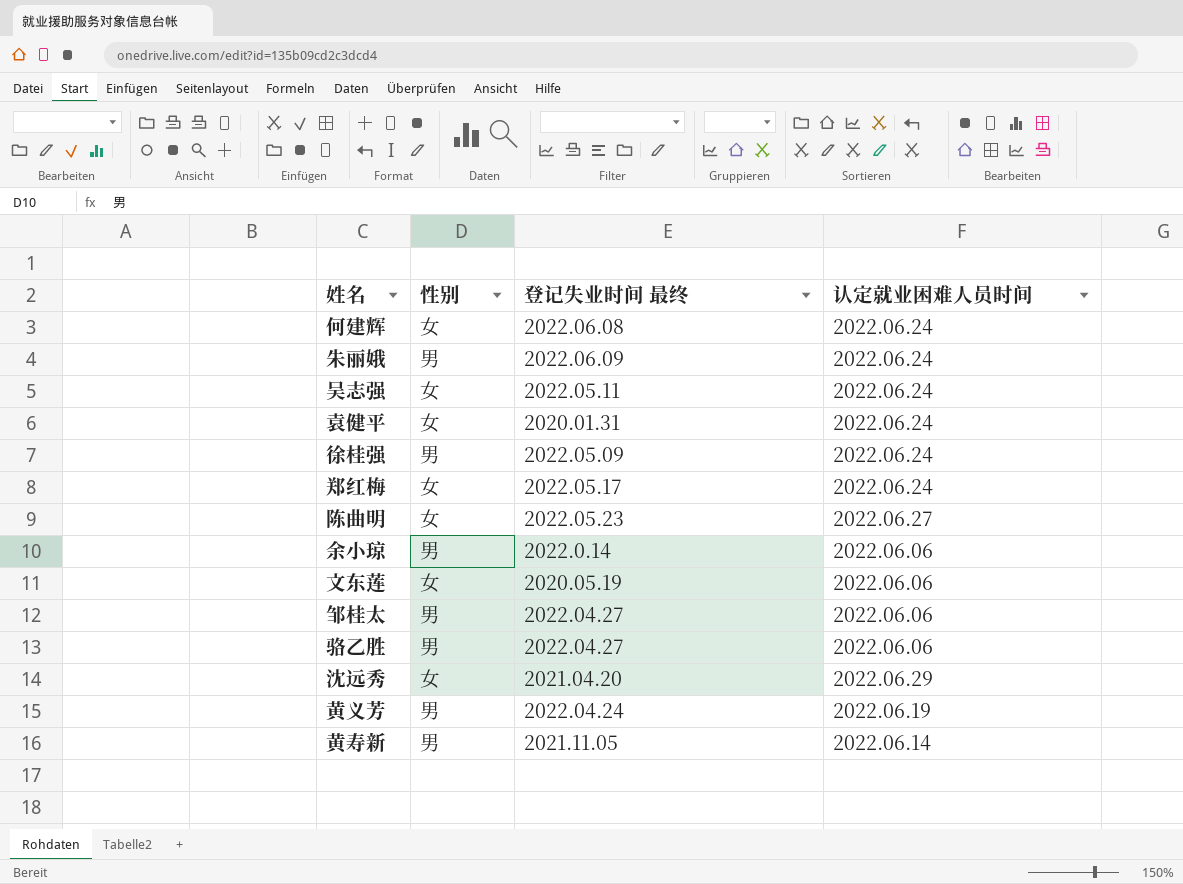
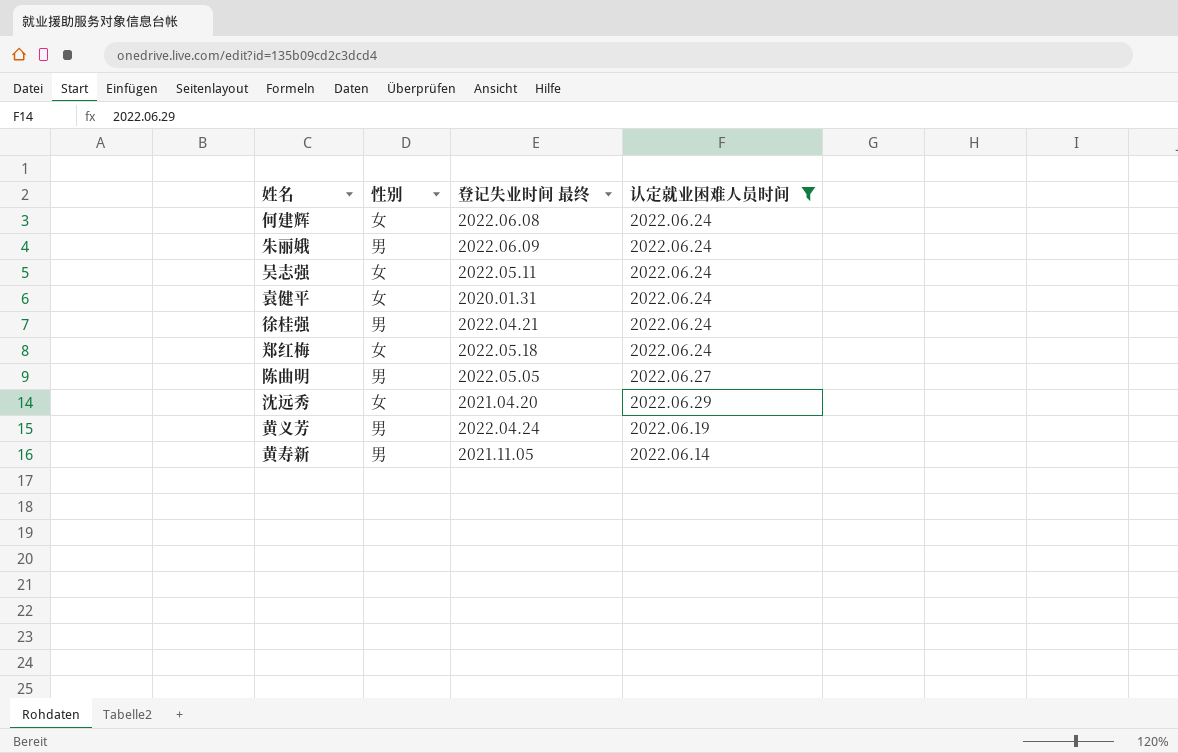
filter: none -> 认定就业困难人员时间 != 2022.06.06
徐桂强 | 登记失业时间 最终: 2022.05.09 -> 2022.04.21
郑红梅 | 登记失业时间 最终: 2022.05.17 -> 2022.05.18
陈曲明 | 性别: 女 -> 男
陈曲明 | 登记失业时间 最终: 2022.05.23 -> 2022.05.05

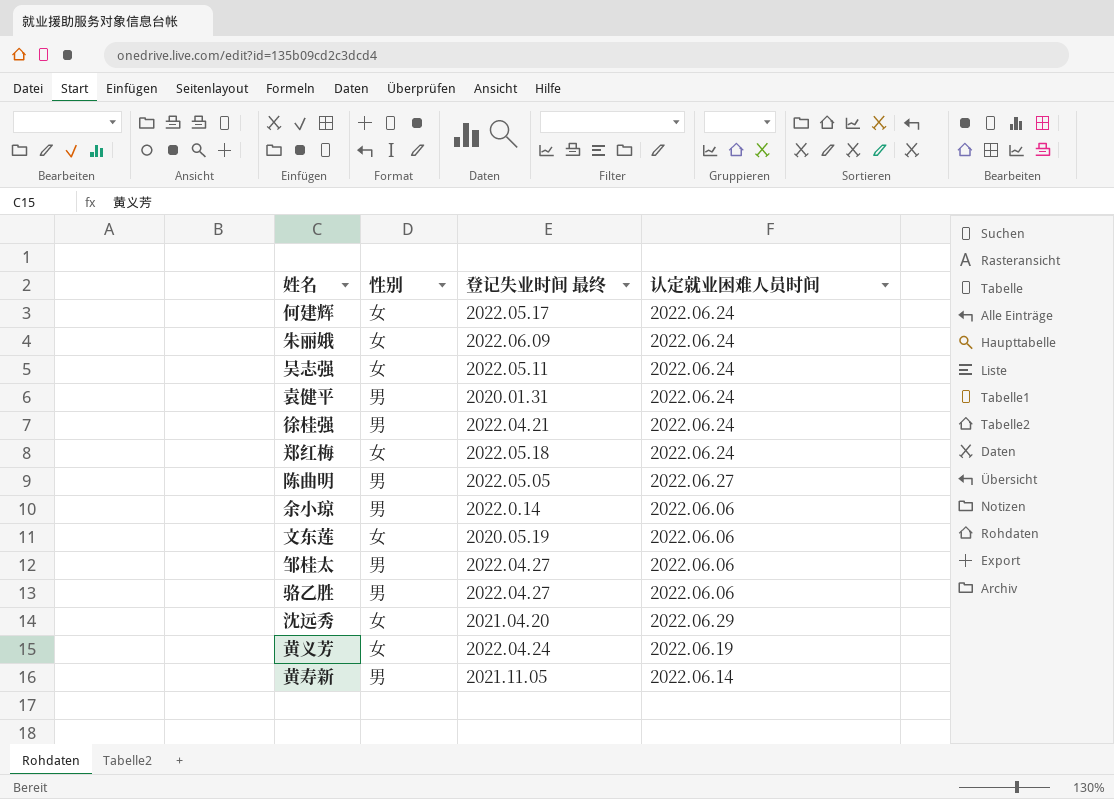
filter: 认定就业困难人员时间 != 2022.06.06 -> none
何建辉 | 登记失业时间 最终: 2022.06.08 -> 2022.05.17
朱丽娥 | 性别: 男 -> 女
袁健平 | 性别: 女 -> 男
黄义芳 | 性别: 男 -> 女

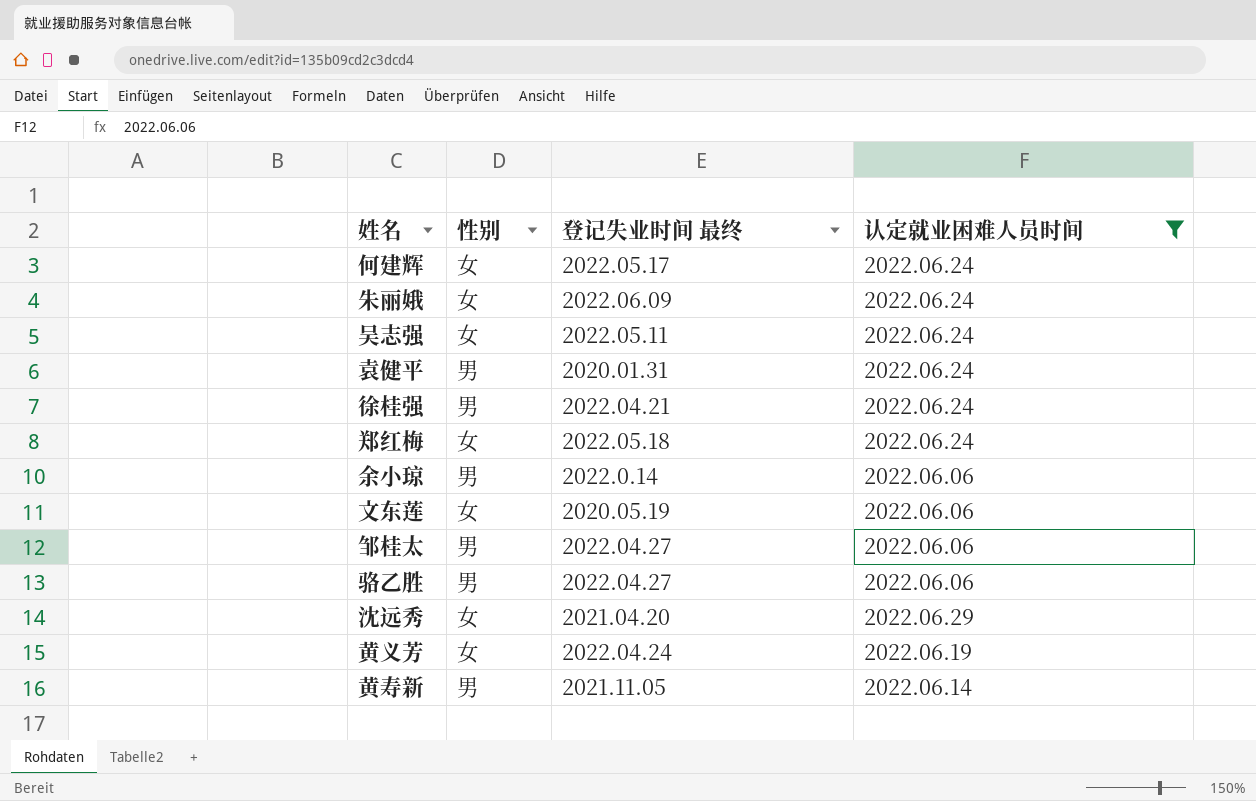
filter: none -> 认定就业困难人员时间 != 2022.06.27

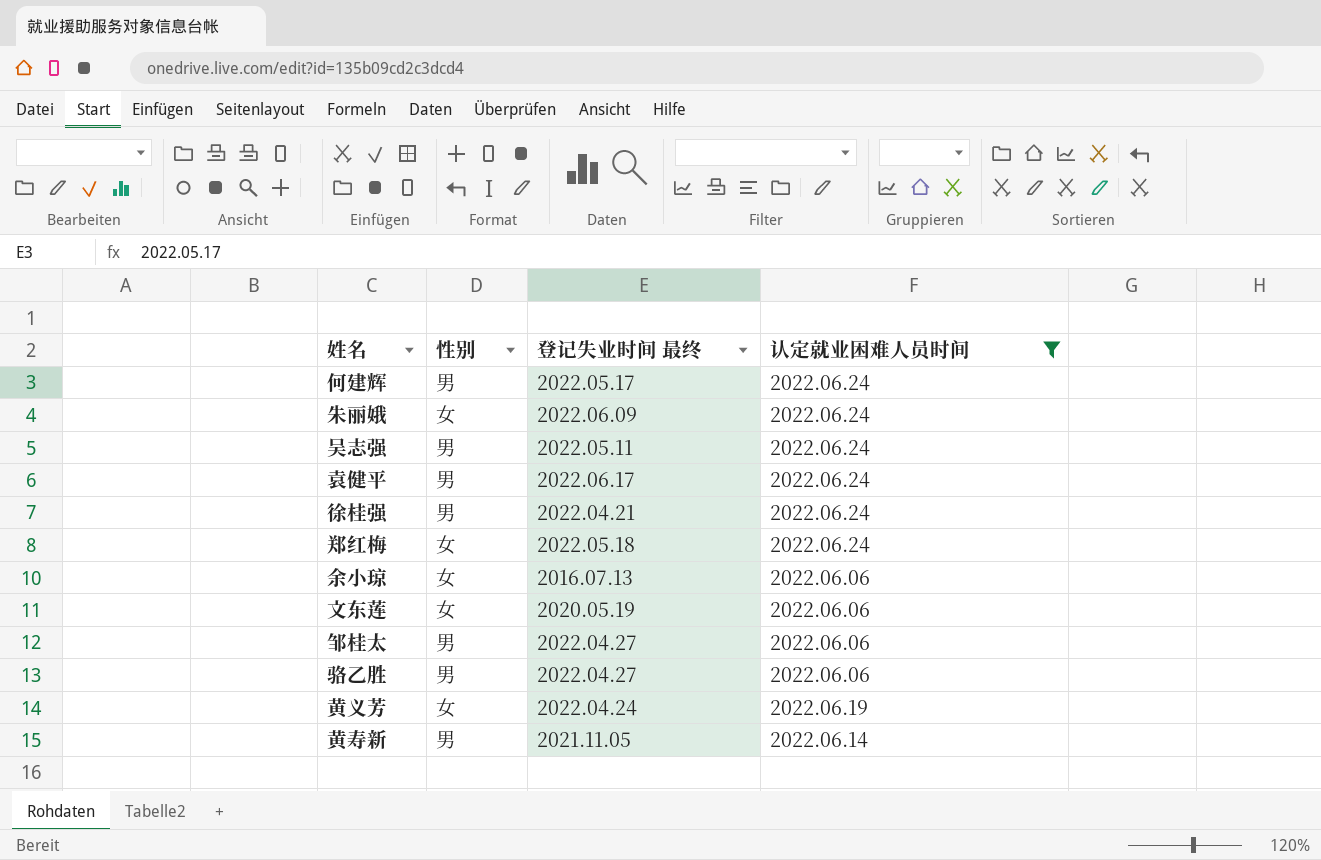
row 沈远秀: 女 | 2021.04.20 | 2022.06.29 -> none
何建辉 | 性别: 女 -> 男
吴志强 | 性别: 女 -> 男
袁健平 | 登记失业时间 最终: 2020.01.31 -> 2022.06.17
余小琼 | 性别: 男 -> 女
余小琼 | 登记失业时间 最终: 2022.0.14 -> 2016.07.13

